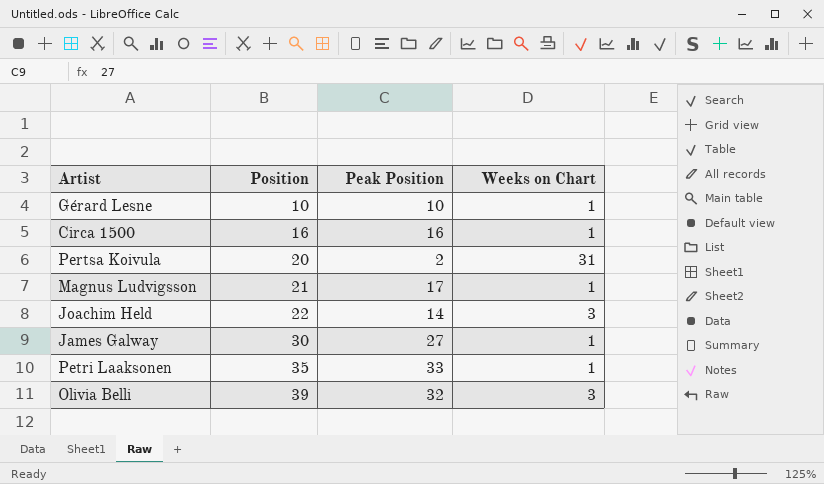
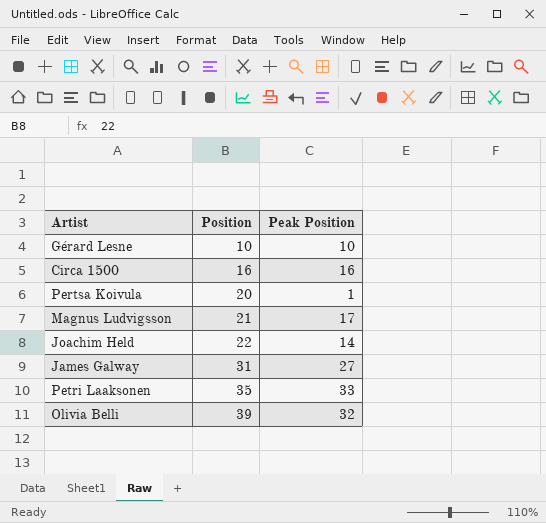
column Weeks on Chart | position: 4 -> none
Pertsa Koivula | Peak Position: 2 -> 1
James Galway | Position: 30 -> 31

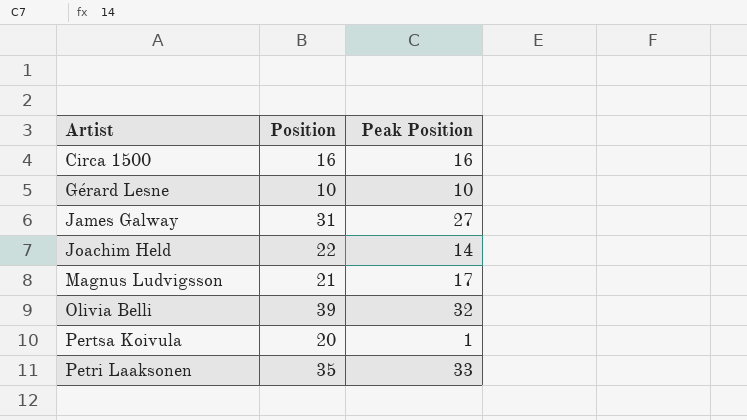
row order: Position ascending -> Artist ascending

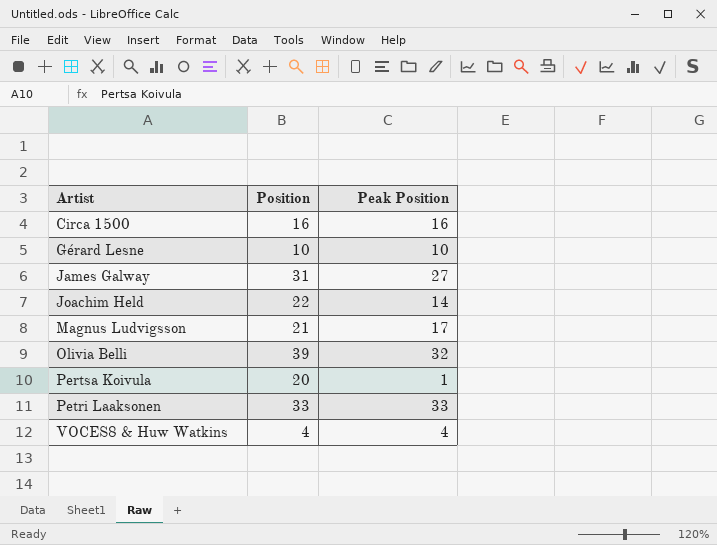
Petri Laaksonen | Position: 35 -> 33
row VOCES8 & Huw Watkins: none -> 4 | 4

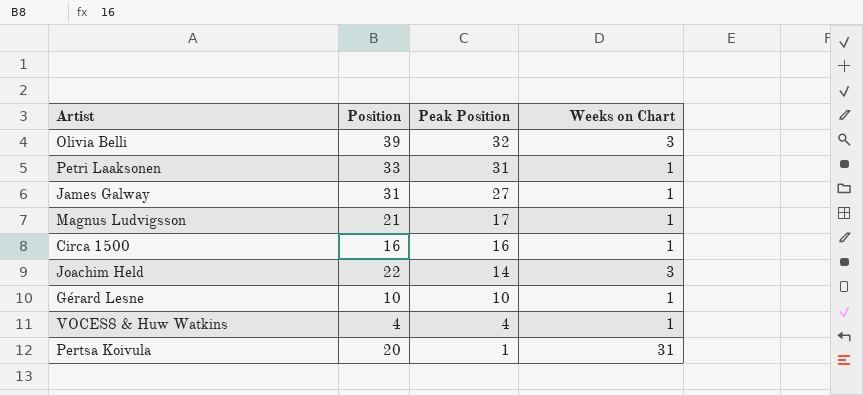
row order: Artist ascending -> Peak Position descending
column Weeks on Chart | position: none -> 4
Petri Laaksonen | Peak Position: 33 -> 31

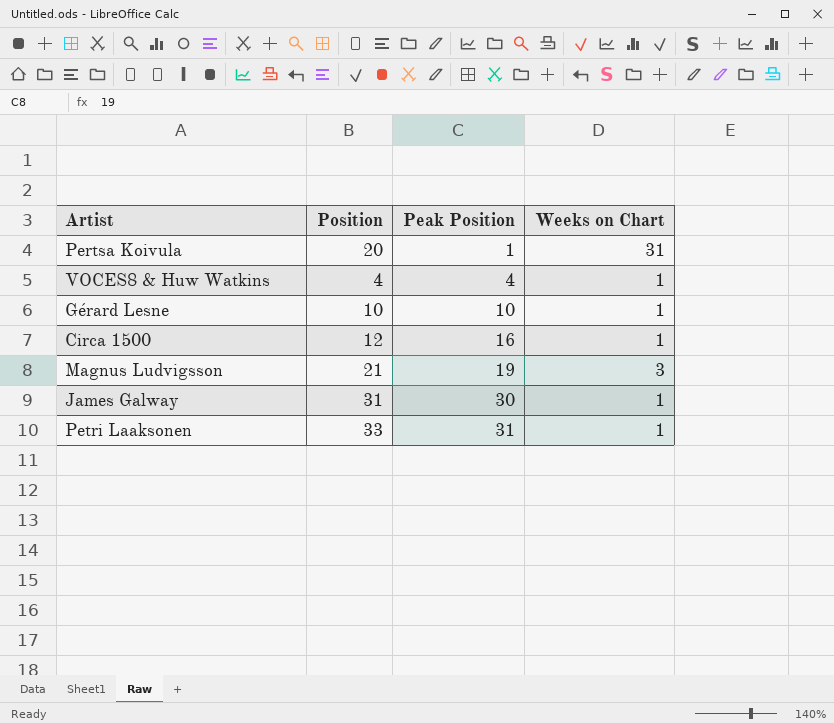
row order: Peak Position descending -> Peak Position ascending
row Olivia Belli: 39 | 32 | 3 -> none
row Joachim Held: 22 | 14 | 3 -> none
Circa 1500 | Position: 16 -> 12
Magnus Ludvigsson | Peak Position: 17 -> 19
Magnus Ludvigsson | Weeks on Chart: 1 -> 3
James Galway | Peak Position: 27 -> 30

